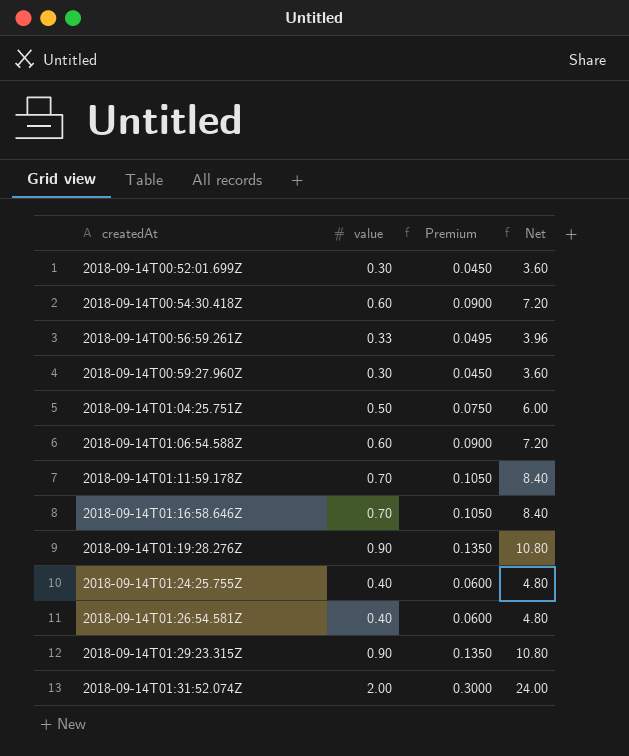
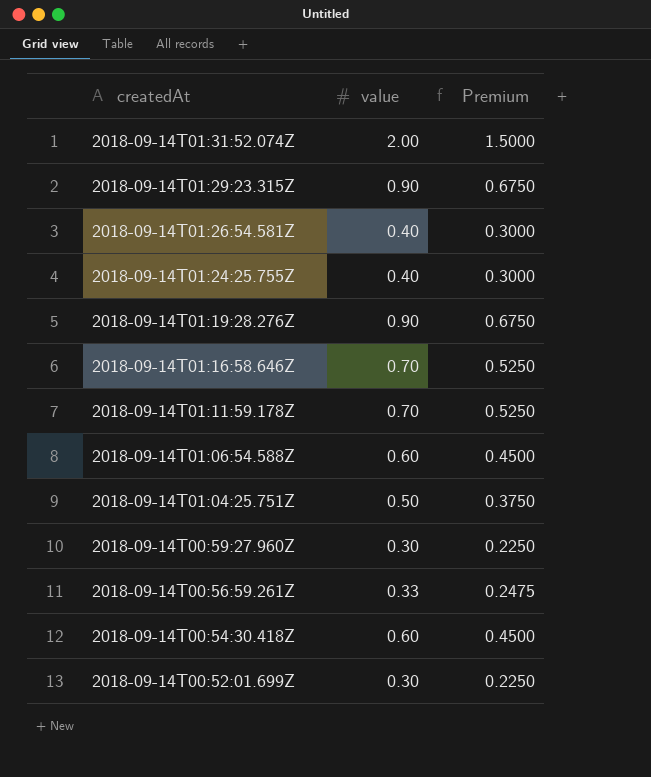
row order: createdAt ascending -> createdAt descending
column Net | formula: [value] * 12 -> none
column Premium | formula: [value] * 0.15 -> [value] * 0.75

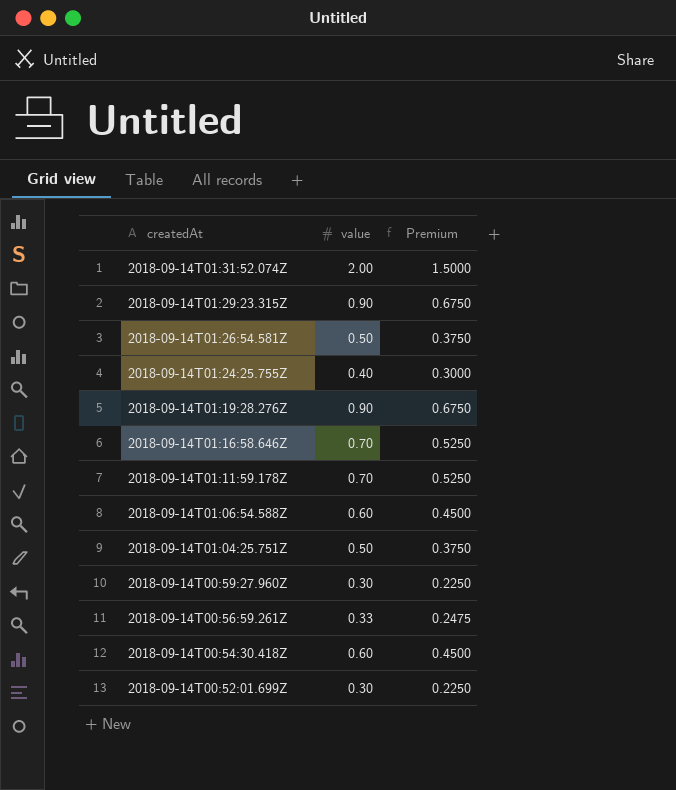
2018-09-14T01:26:54.581Z | value: 0.40 -> 0.50
2018-09-14T01:26:54.581Z | Premium: 0.3000 -> 0.3750

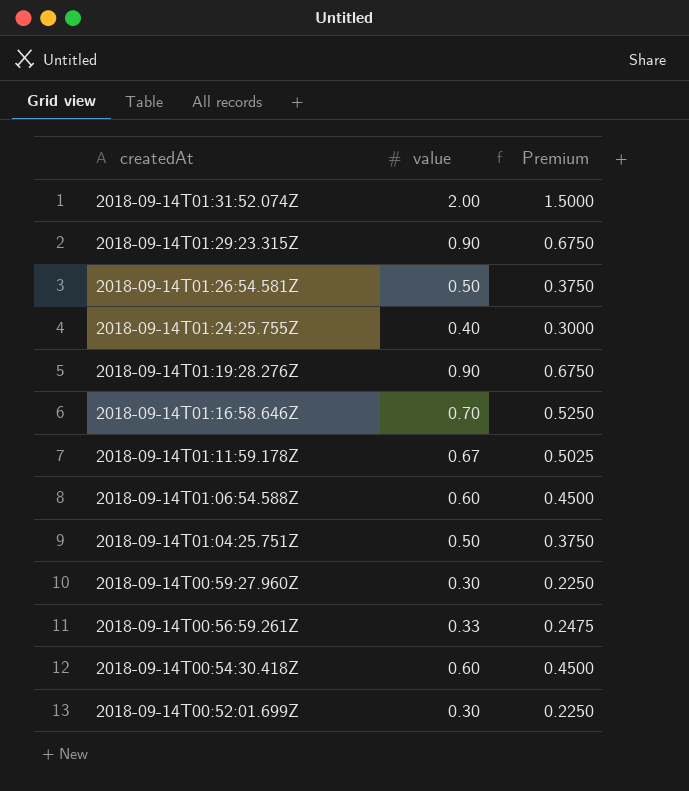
2018-09-14T01:11:59.178Z | value: 0.70 -> 0.67
2018-09-14T01:11:59.178Z | Premium: 0.5250 -> 0.5025

